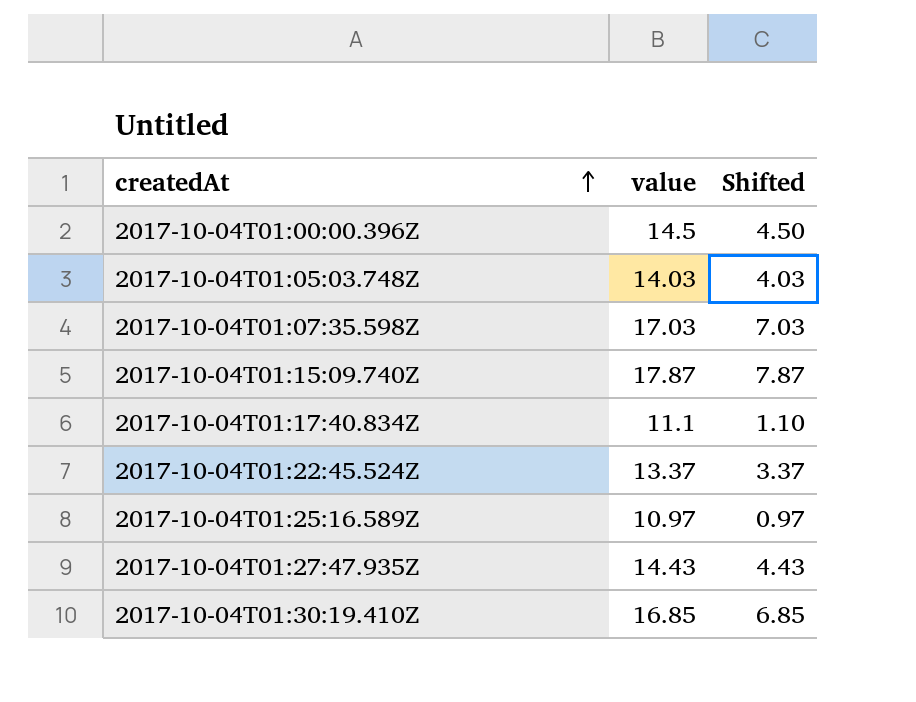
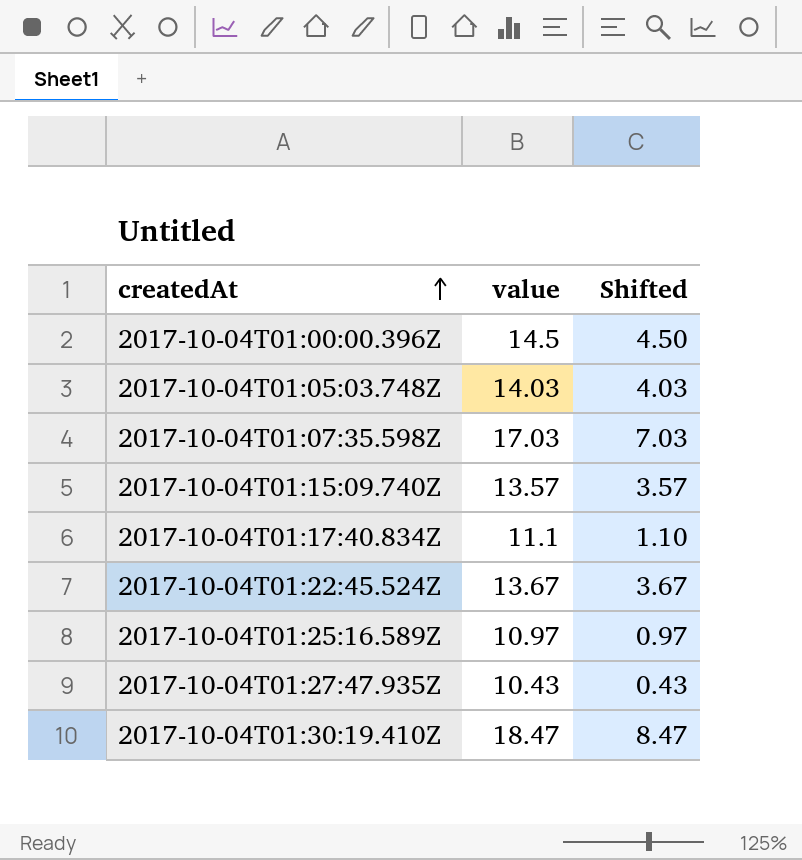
2017-10-04T01:15:09.740Z | value: 17.87 -> 13.57
2017-10-04T01:15:09.740Z | Shifted: 7.87 -> 3.57
2017-10-04T01:22:45.524Z | value: 13.37 -> 13.67
2017-10-04T01:22:45.524Z | Shifted: 3.37 -> 3.67
2017-10-04T01:27:47.935Z | value: 14.43 -> 10.43
2017-10-04T01:27:47.935Z | Shifted: 4.43 -> 0.43
2017-10-04T01:30:19.410Z | value: 16.85 -> 18.47
2017-10-04T01:30:19.410Z | Shifted: 6.85 -> 8.47

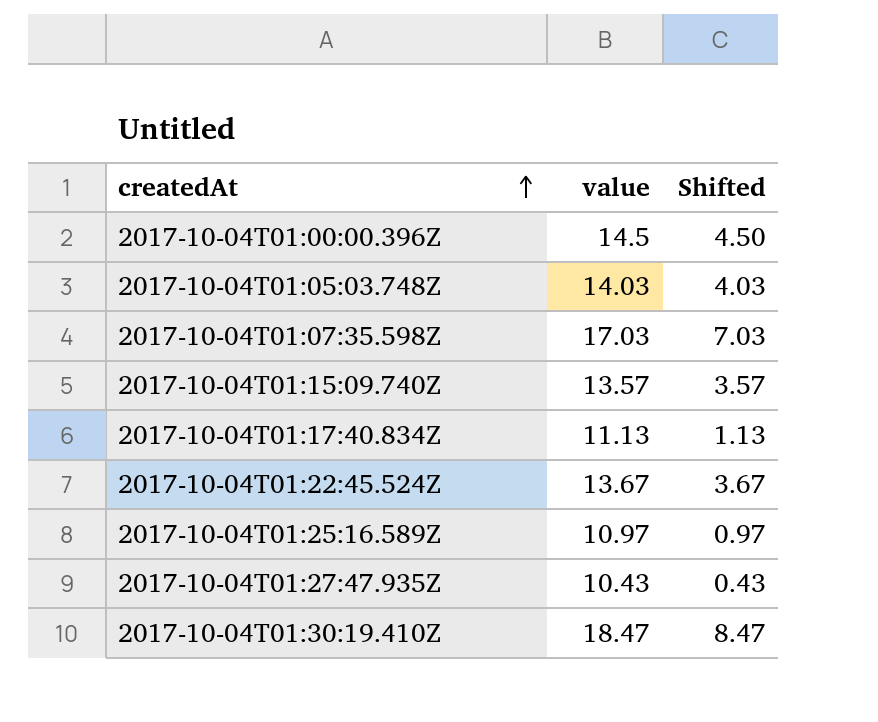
2017-10-04T01:17:40.834Z | value: 11.1 -> 11.13
2017-10-04T01:17:40.834Z | Shifted: 1.10 -> 1.13

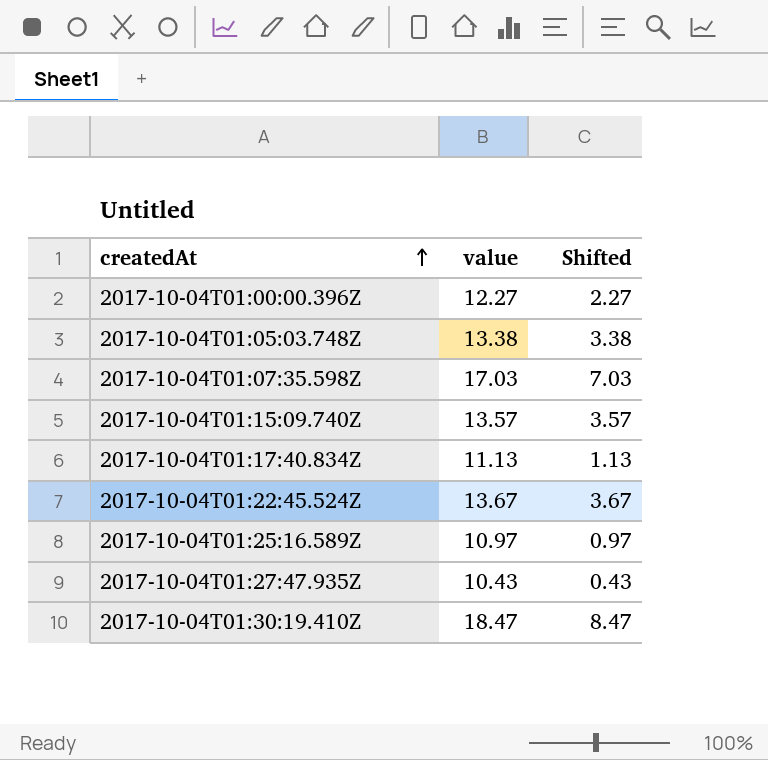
2017-10-04T01:00:00.396Z | value: 14.5 -> 12.27
2017-10-04T01:00:00.396Z | Shifted: 4.50 -> 2.27
2017-10-04T01:05:03.748Z | value: 14.03 -> 13.38
2017-10-04T01:05:03.748Z | Shifted: 4.03 -> 3.38

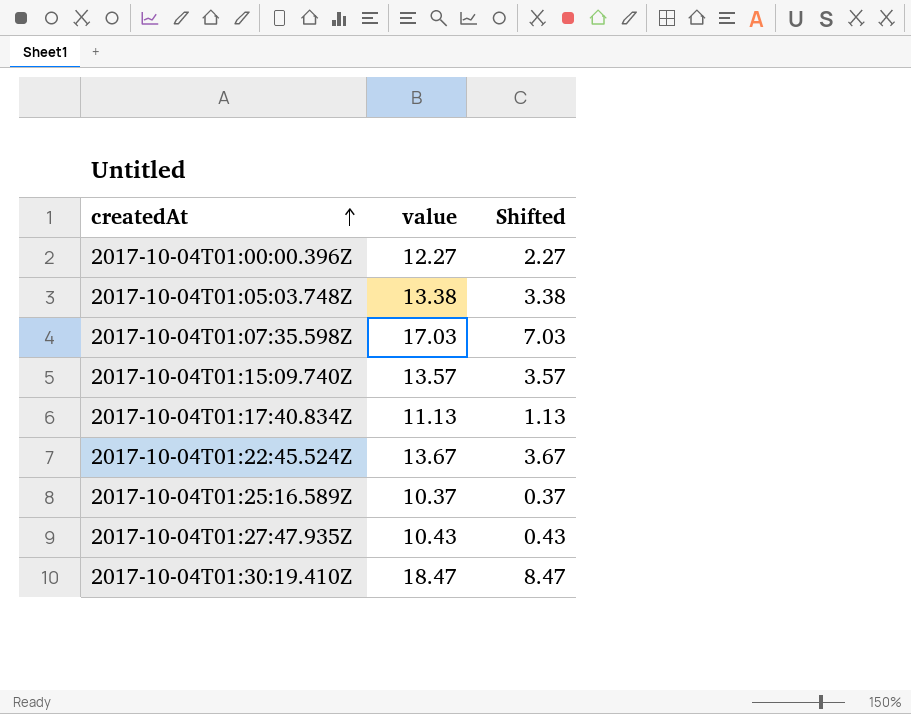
2017-10-04T01:25:16.589Z | value: 10.97 -> 10.37
2017-10-04T01:25:16.589Z | Shifted: 0.97 -> 0.37

